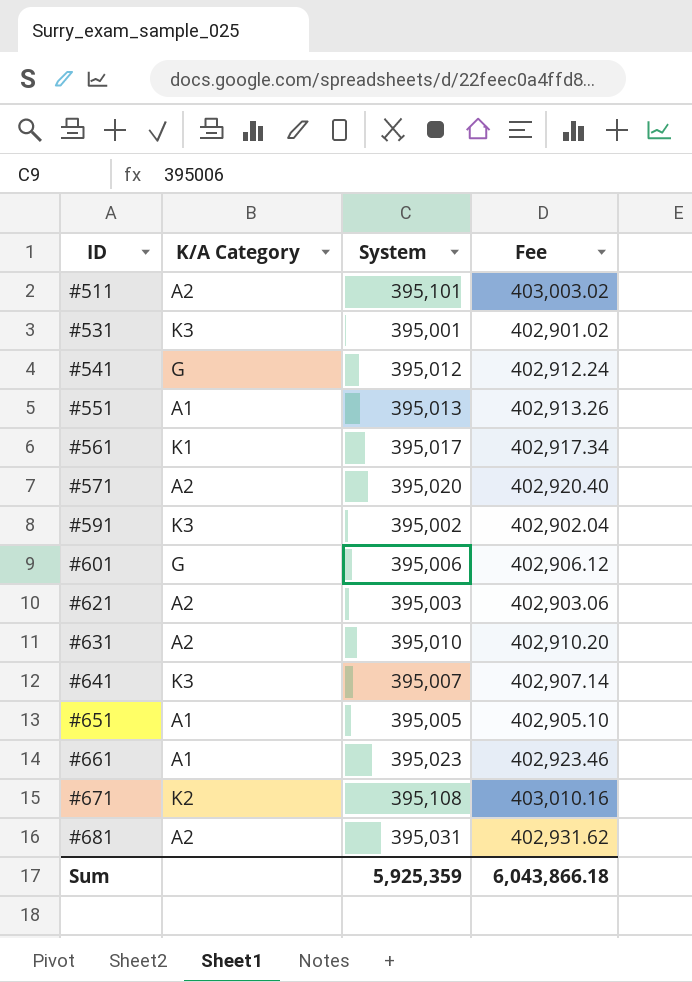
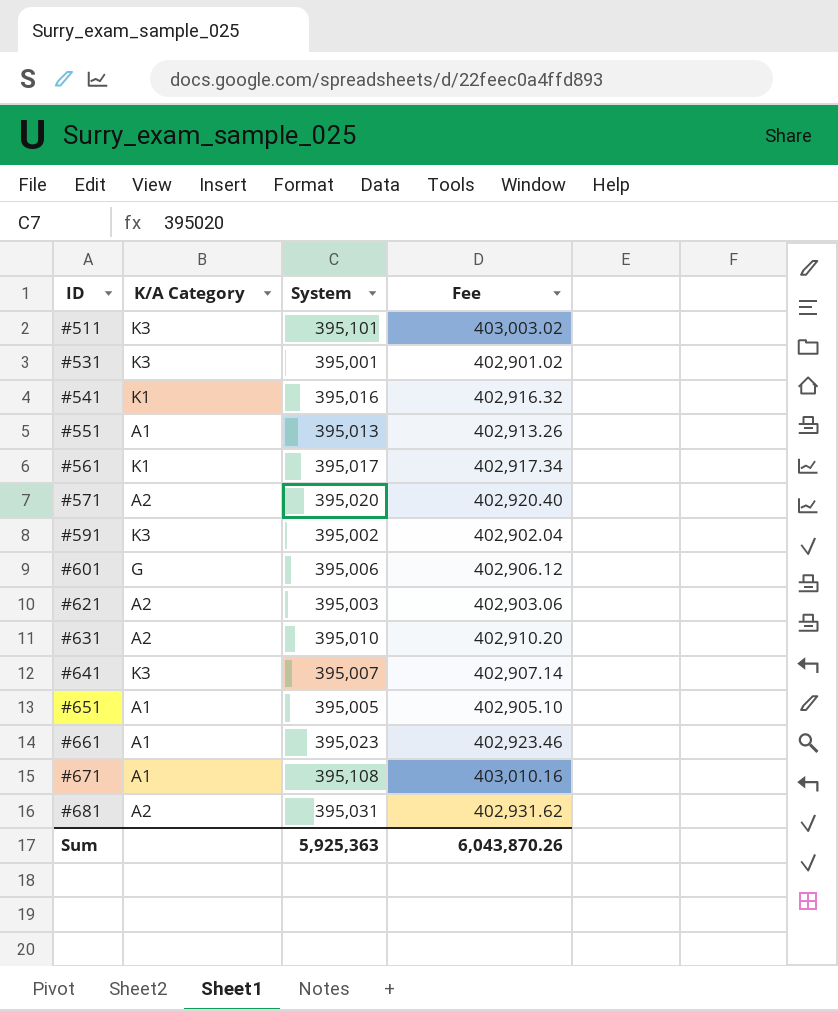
#511 | K/A Category: A2 -> K3
#541 | K/A Category: G -> K1
#541 | System: 395,012 -> 395,016
#541 | Fee: 402,912.24 -> 402,916.32
#671 | K/A Category: K2 -> A1
Sum | System: 5,925,359 -> 5,925,363
Sum | Fee: 6,043,866.18 -> 6,043,870.26

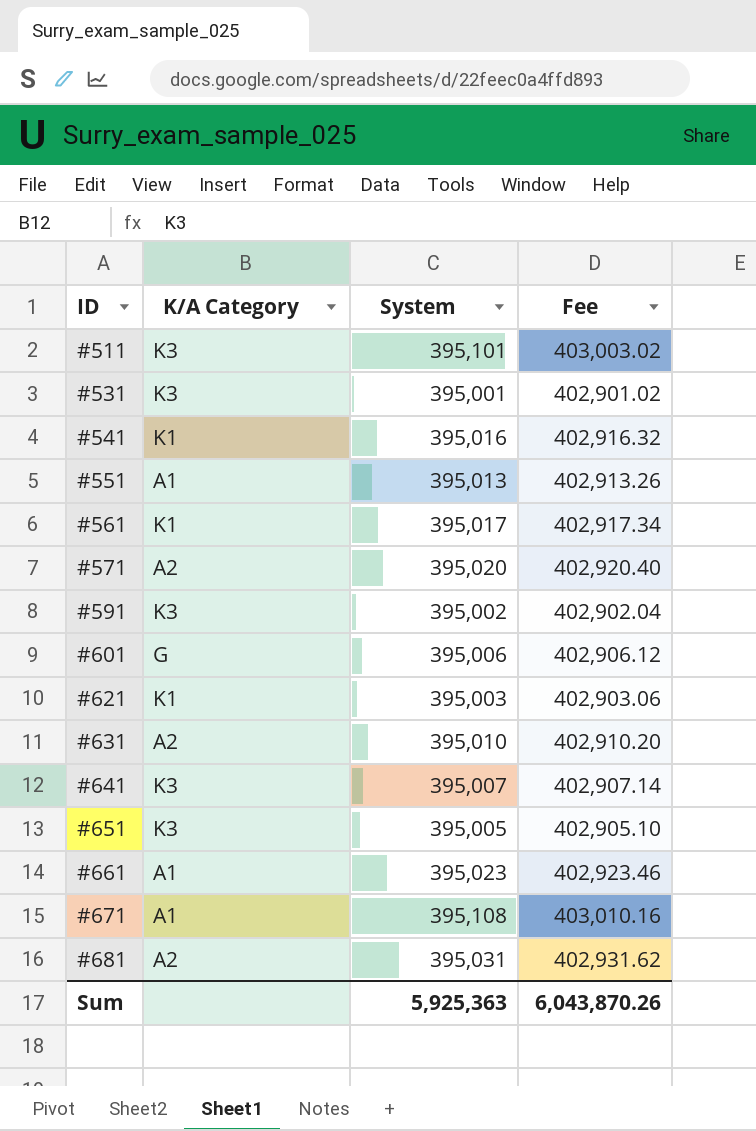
#621 | K/A Category: A2 -> K1
#651 | K/A Category: A1 -> K3

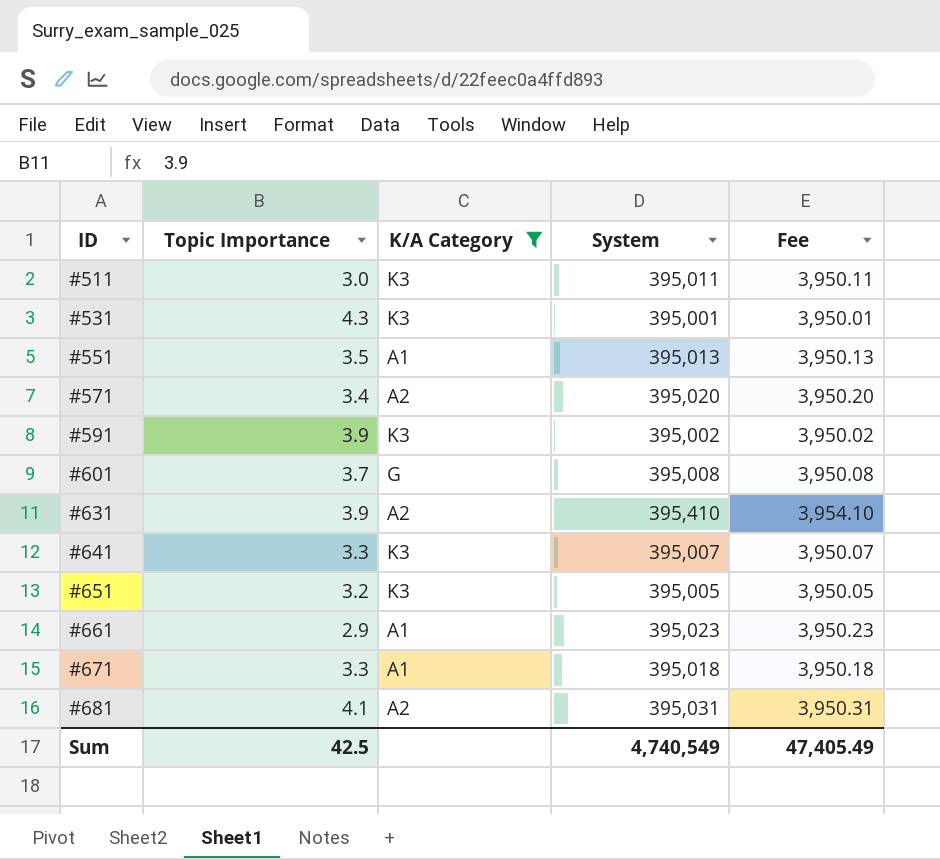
filter: none -> K/A Category != K1
column Topic Importance | position: none -> 2
column Fee | formula: [System] * 1.02 -> [System] * 0.01
#511 | System: 395,101 -> 395,011
#601 | System: 395,006 -> 395,008
#631 | System: 395,010 -> 395,410
#671 | System: 395,108 -> 395,018
Sum | System: 5,925,363 -> 4,740,549
Sum | Fee: 6,043,870.26 -> 47,405.49

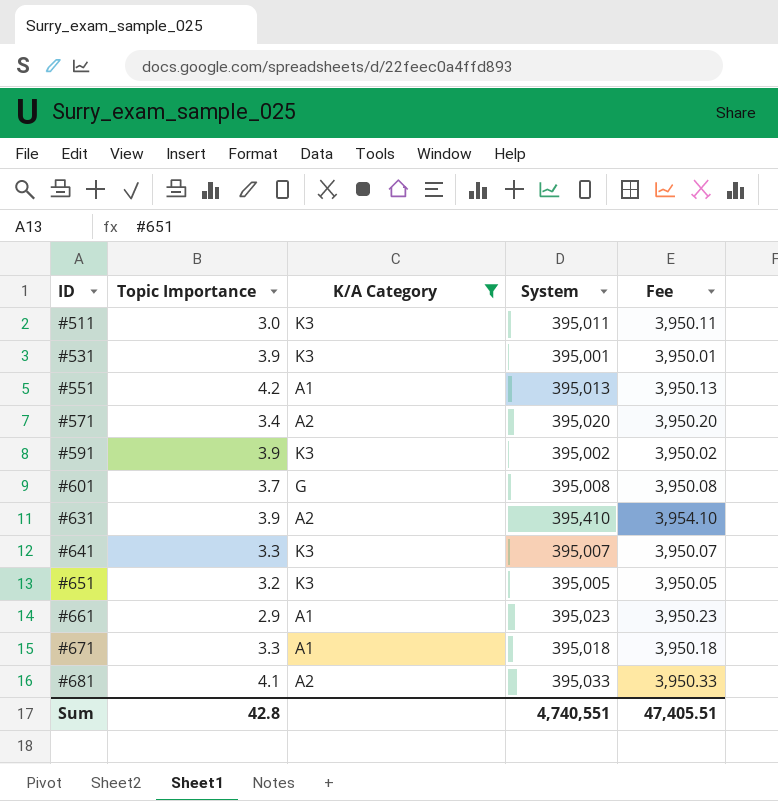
#531 | Topic Importance: 4.3 -> 3.9
#551 | Topic Importance: 3.5 -> 4.2
#681 | System: 395,031 -> 395,033
#681 | Fee: 3,950.31 -> 3,950.33
Sum | Topic Importance: 42.5 -> 42.8
Sum | System: 4,740,549 -> 4,740,551
Sum | Fee: 47,405.49 -> 47,405.51

